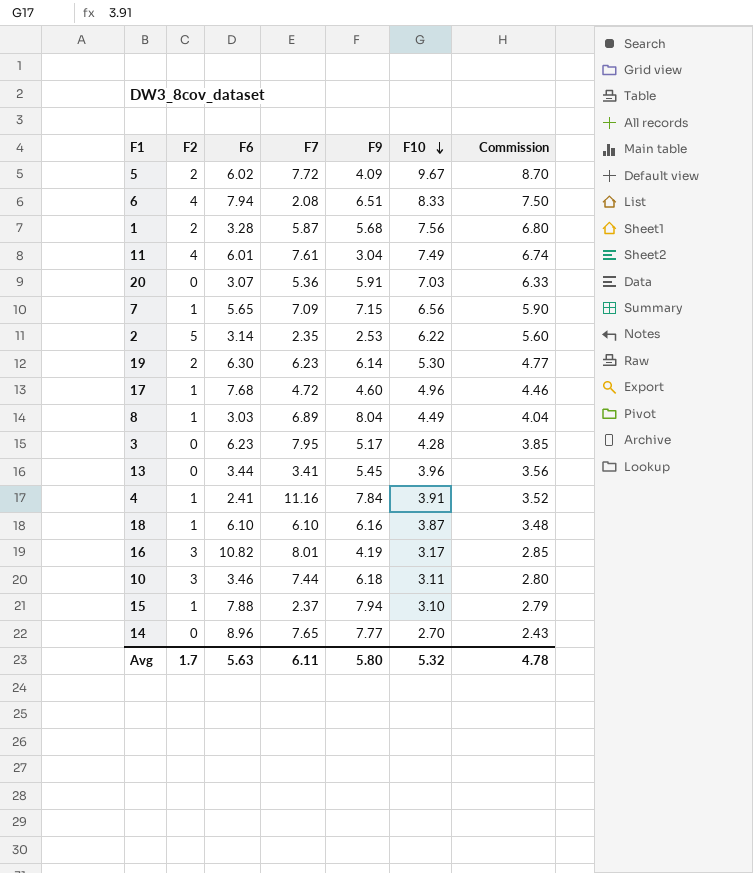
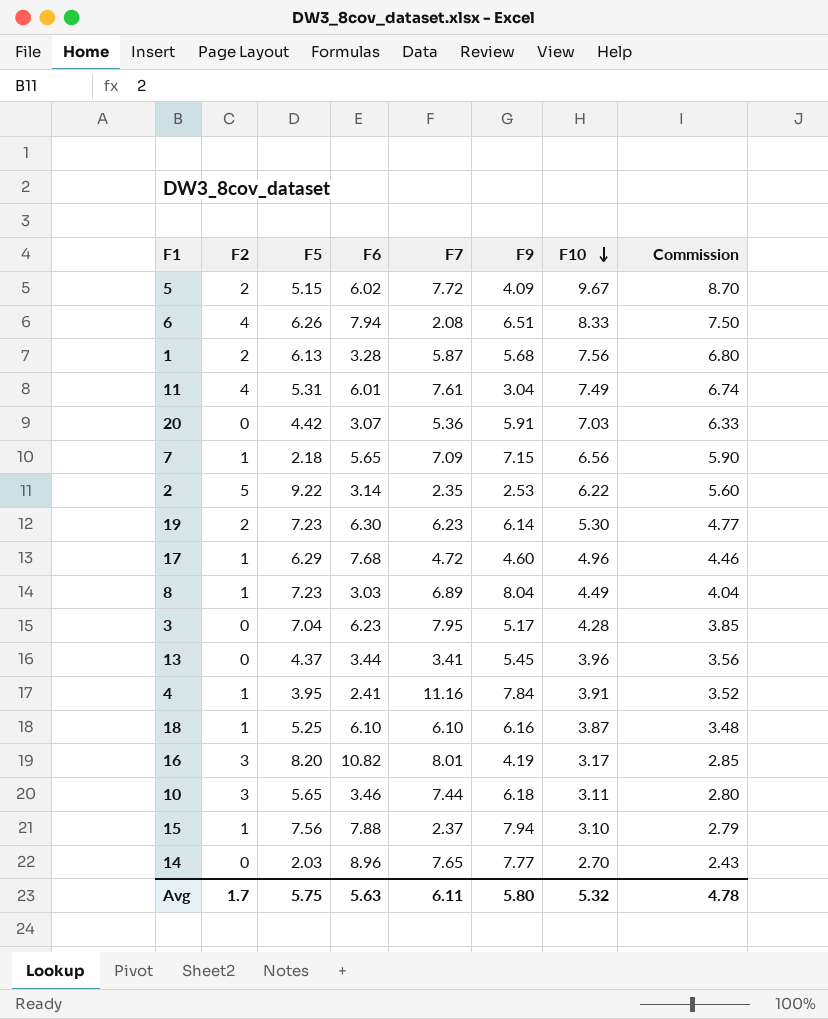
column F5 | position: none -> 3

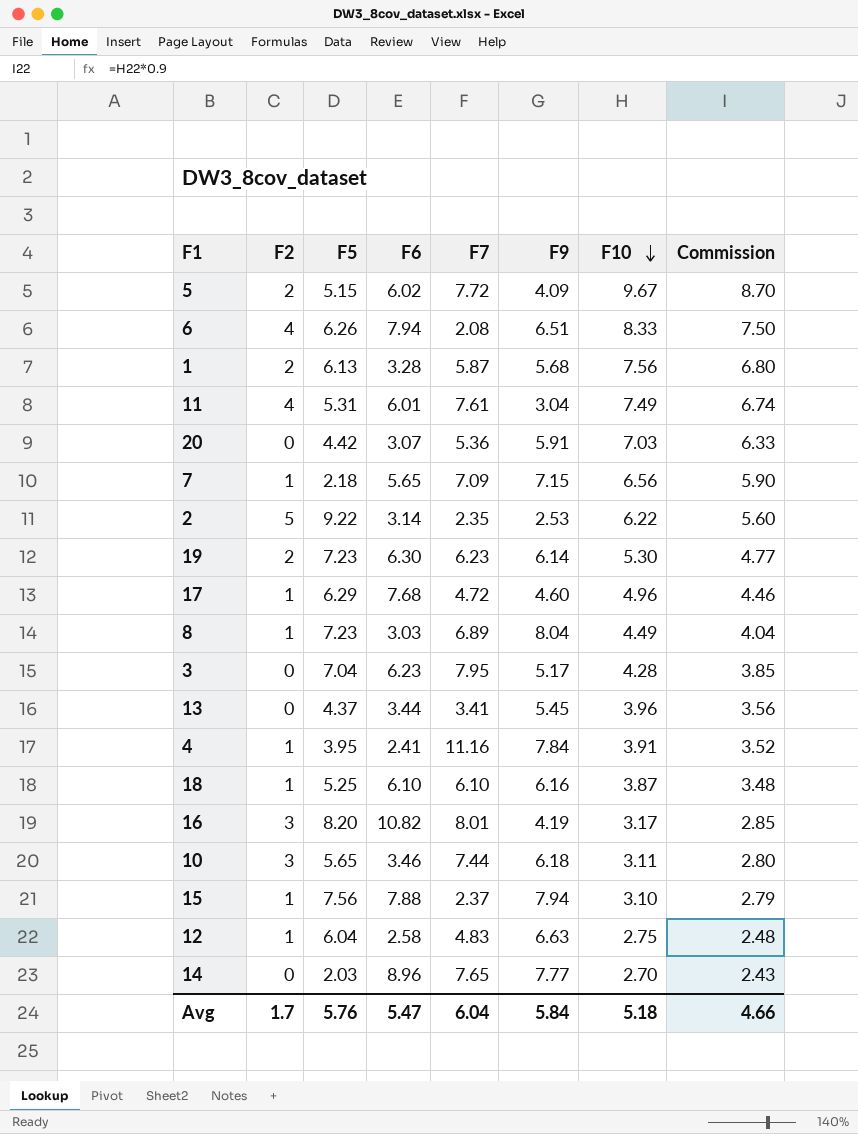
row 12: none -> 1 | 6.04 | 2.58 | 4.83 | 6.63 | 2.75 | 2.48
Avg | F5: 5.75 -> 5.76
Avg | F6: 5.63 -> 5.47
Avg | F7: 6.11 -> 6.04
Avg | F9: 5.80 -> 5.84
Avg | F10: 5.32 -> 5.18
Avg | Commission: 4.78 -> 4.66

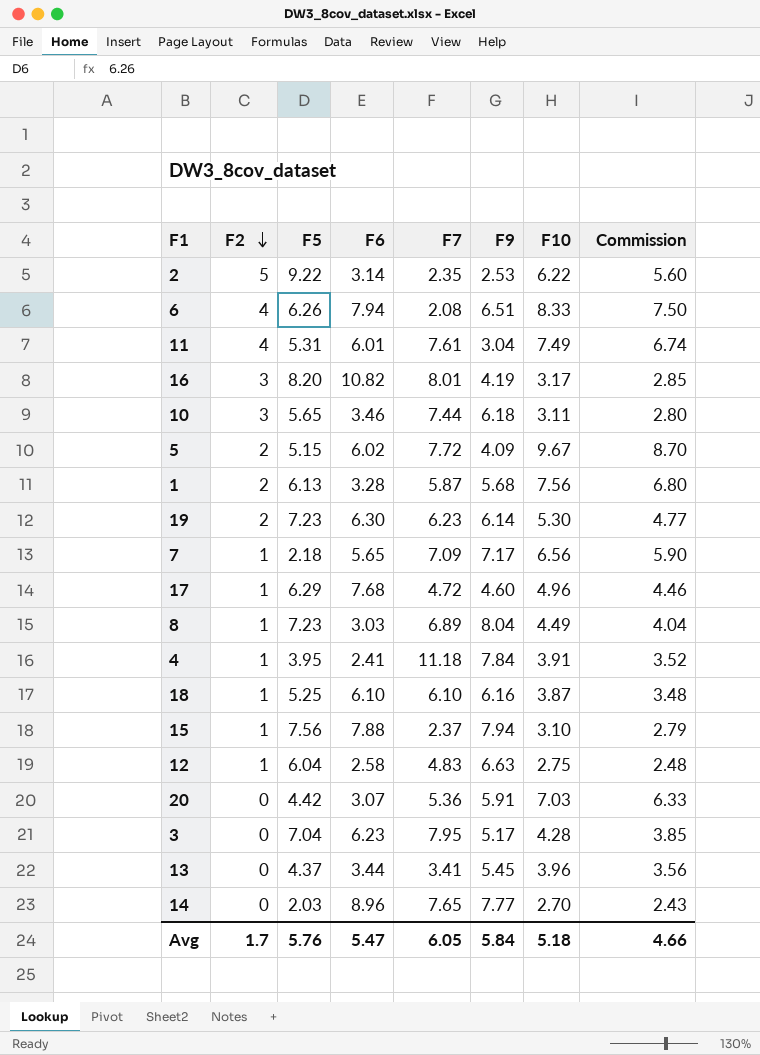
row order: F10 descending -> F2 descending
7 | F9: 7.15 -> 7.17
4 | F7: 11.16 -> 11.18
Avg | F7: 6.04 -> 6.05

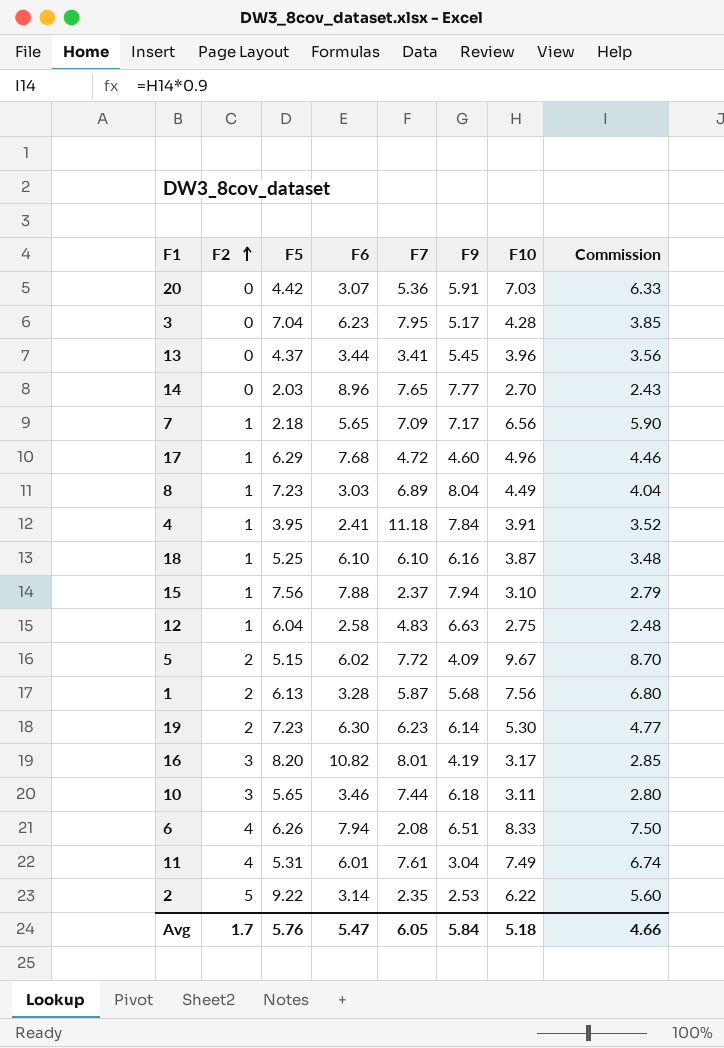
row order: F2 descending -> F2 ascending

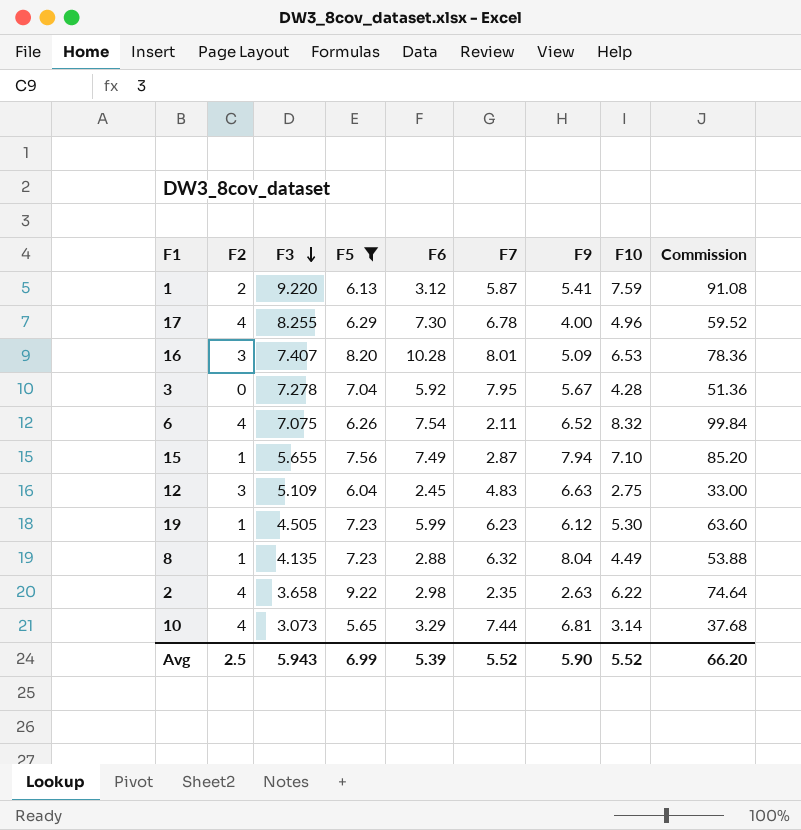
filter: none -> F5 >= 5.65
row order: F2 ascending -> F3 descending
column F3 | position: none -> 3
column Commission | formula: [F10] * 0.9 -> [F10] * 12
1 | F6: 3.28 -> 3.12
1 | F9: 5.68 -> 5.41
1 | F10: 7.56 -> 7.59
17 | F2: 1 -> 4
17 | F6: 7.68 -> 7.30
17 | F7: 4.72 -> 6.78
17 | F9: 4.60 -> 4.00
16 | F6: 10.82 -> 10.28
16 | F9: 4.19 -> 5.09
16 | F10: 3.17 -> 6.53
3 | F6: 6.23 -> 5.92
3 | F9: 5.17 -> 5.67
6 | F6: 7.94 -> 7.54
6 | F7: 2.08 -> 2.11
6 | F9: 6.51 -> 6.52
6 | F10: 8.33 -> 8.32
15 | F6: 7.88 -> 7.49
15 | F7: 2.37 -> 2.87
15 | F10: 3.10 -> 7.10
12 | F2: 1 -> 3
12 | F6: 2.58 -> 2.45
19 | F2: 2 -> 1
19 | F6: 6.30 -> 5.99
19 | F9: 6.14 -> 6.12
8 | F6: 3.03 -> 2.88
8 | F7: 6.89 -> 6.32
2 | F2: 5 -> 4
2 | F6: 3.14 -> 2.98
2 | F9: 2.53 -> 2.63
10 | F2: 3 -> 4
10 | F6: 3.46 -> 3.29
10 | F9: 6.18 -> 6.81
10 | F10: 3.11 -> 3.14
Avg | F2: 1.7 -> 2.5
Avg | F5: 5.76 -> 6.99
Avg | F6: 5.47 -> 5.39
Avg | F7: 6.05 -> 5.52
Avg | F9: 5.84 -> 5.90
Avg | F10: 5.18 -> 5.52
Avg | Commission: 4.66 -> 66.20

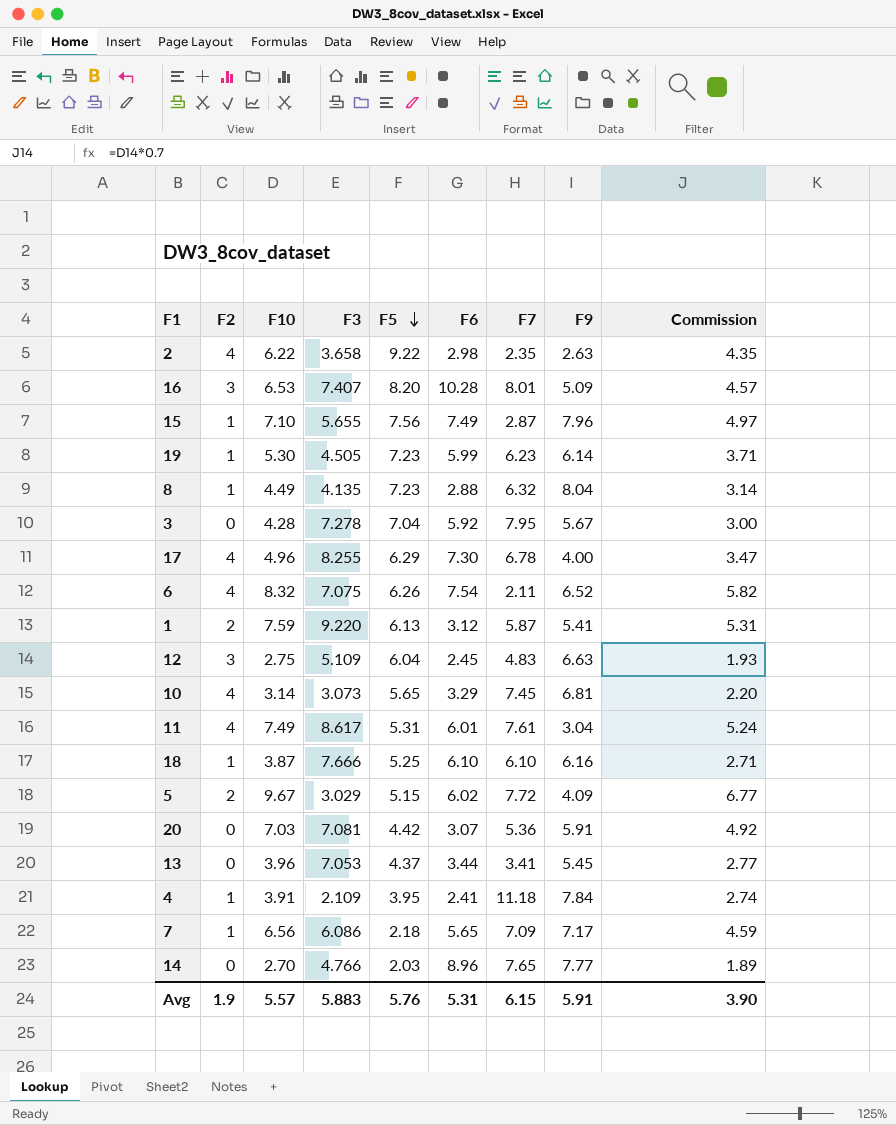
filter: F5 >= 5.65 -> none
row order: F3 descending -> F5 descending
column F10 | position: 8 -> 3
column Commission | formula: [F10] * 12 -> [F10] * 0.7
15 | F9: 7.94 -> 7.96
19 | F9: 6.12 -> 6.14
10 | F7: 7.44 -> 7.45
Avg | F2: 2.5 -> 1.9
Avg | F10: 5.52 -> 5.57
Avg | F3: 5.943 -> 5.883
Avg | F5: 6.99 -> 5.76
Avg | F6: 5.39 -> 5.31
Avg | F7: 5.52 -> 6.15
Avg | F9: 5.90 -> 5.91
Avg | Commission: 66.20 -> 3.90

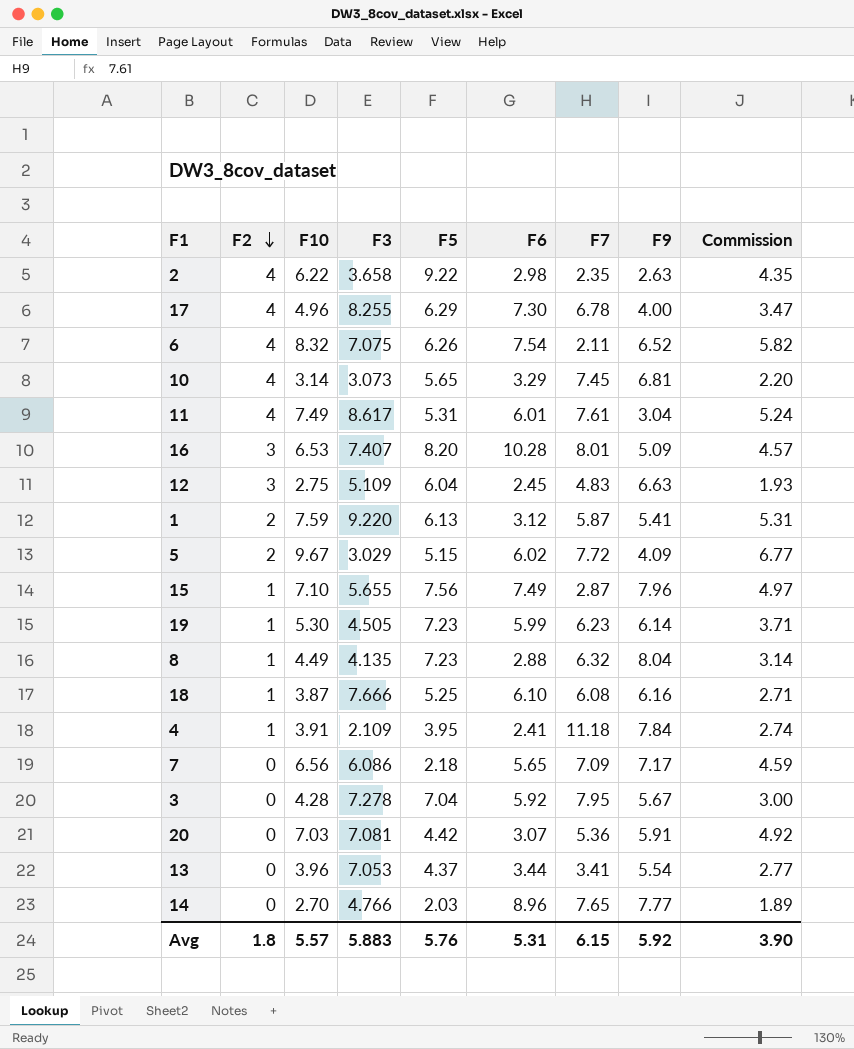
row order: F5 descending -> F2 descending
18 | F7: 6.10 -> 6.08
7 | F2: 1 -> 0
13 | F9: 5.45 -> 5.54
Avg | F2: 1.9 -> 1.8
Avg | F9: 5.91 -> 5.92

